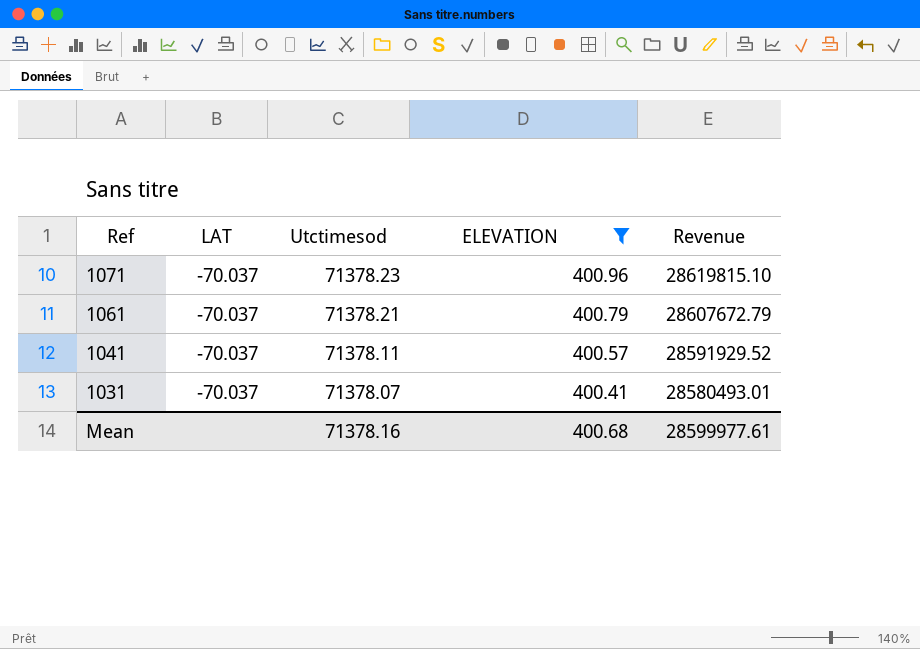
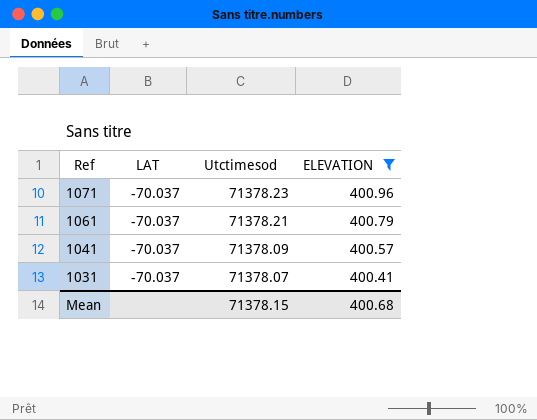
column Revenue | formula: [Utctimesod] * [ELEVATION] -> none
1041 | Utctimesod: 71378.11 -> 71378.09
Mean | Utctimesod: 71378.16 -> 71378.15

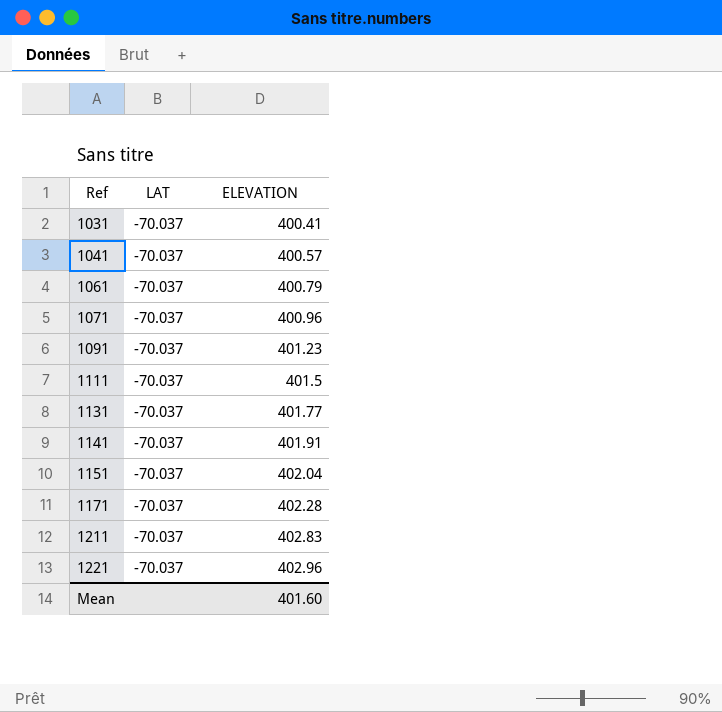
filter: ELEVATION <= 400.96 -> none
row order: Ref descending -> Ref ascending
column Utctimesod | position: 3 -> none
Mean | ELEVATION: 400.68 -> 401.60

